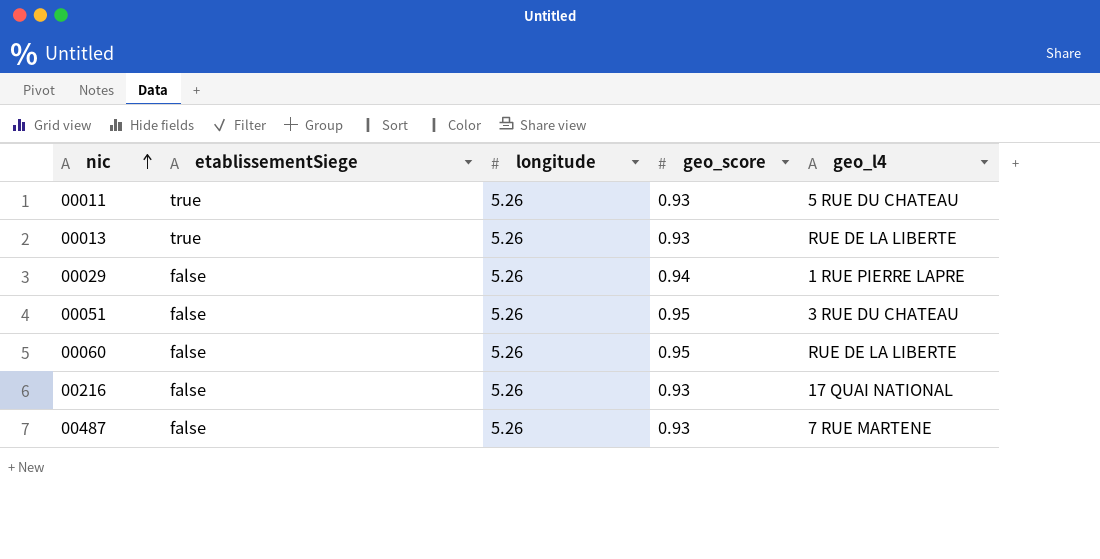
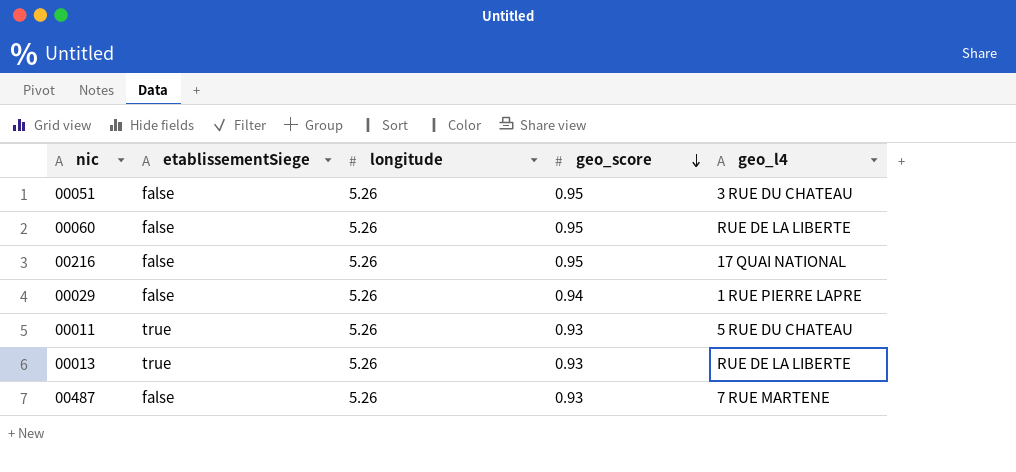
row order: nic ascending -> geo_score descending
00216 | geo_score: 0.93 -> 0.95

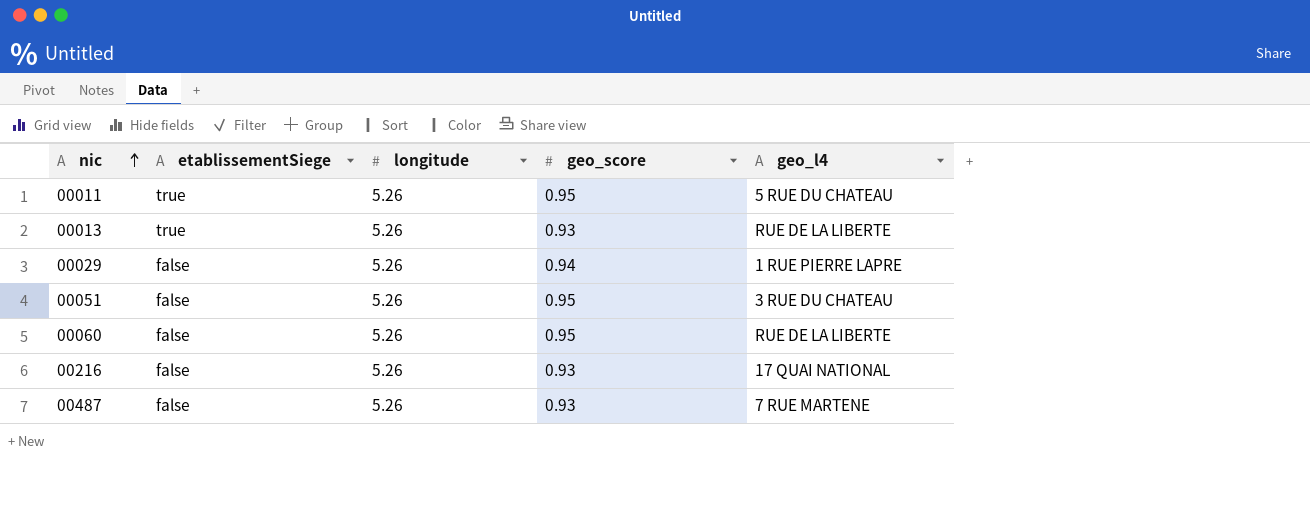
row order: geo_score descending -> nic ascending
00011 | geo_score: 0.93 -> 0.95
00216 | geo_score: 0.95 -> 0.93

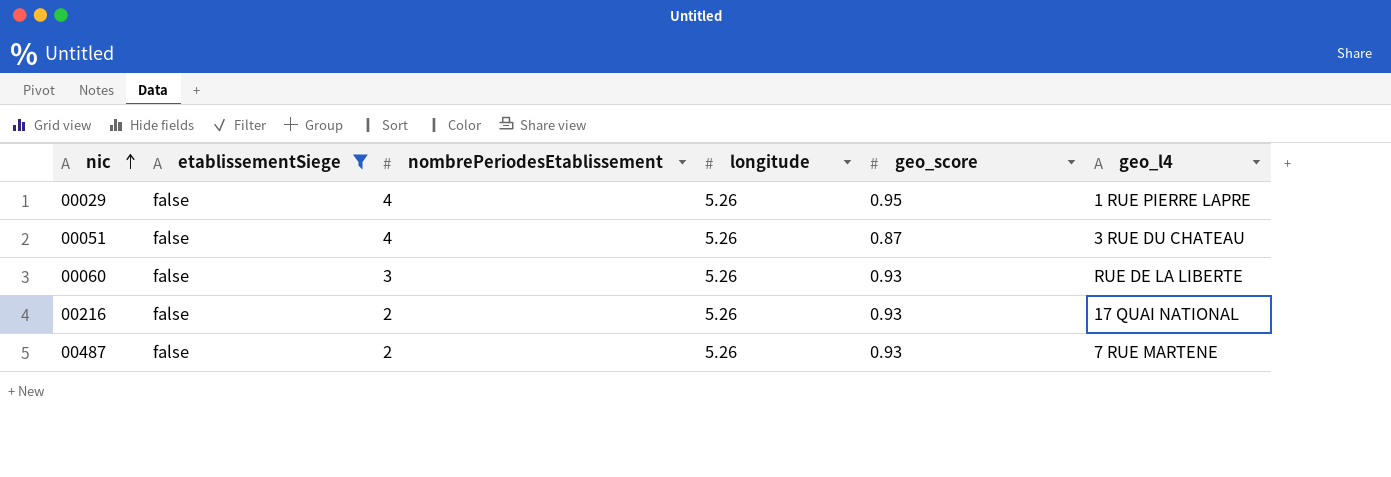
filter: none -> etablissementSiege = false
column nombrePeriodesEtablissement | position: none -> 3
00029 | geo_score: 0.94 -> 0.95
00051 | geo_score: 0.95 -> 0.87
00060 | geo_score: 0.95 -> 0.93

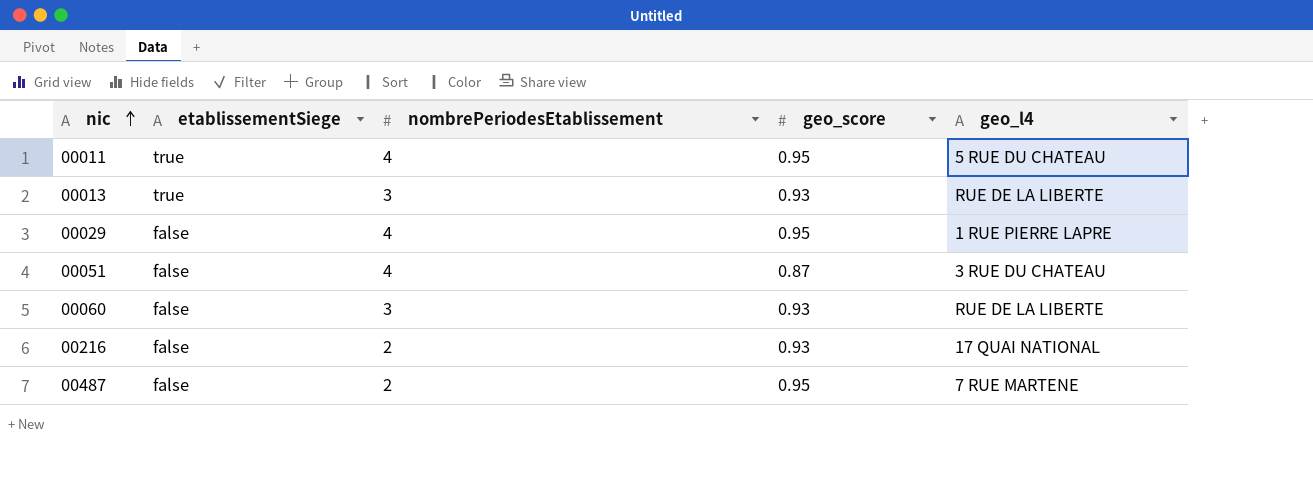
filter: etablissementSiege = false -> none
column longitude | position: 4 -> none
00487 | geo_score: 0.93 -> 0.95

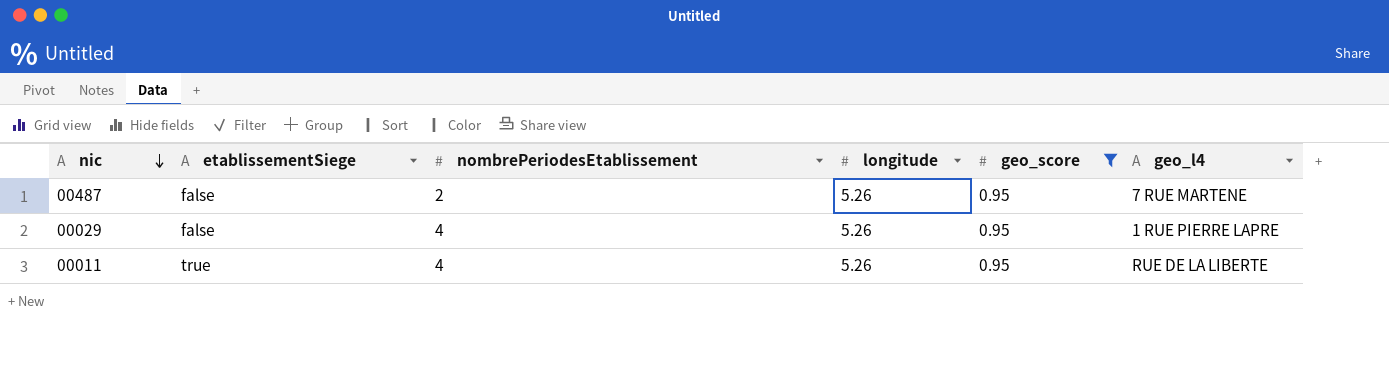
filter: none -> geo_score = 0.95
row order: nic ascending -> nic descending
column longitude | position: none -> 4
00011 | geo_l4: 5 RUE DU CHATEAU -> RUE DE LA LIBERTE

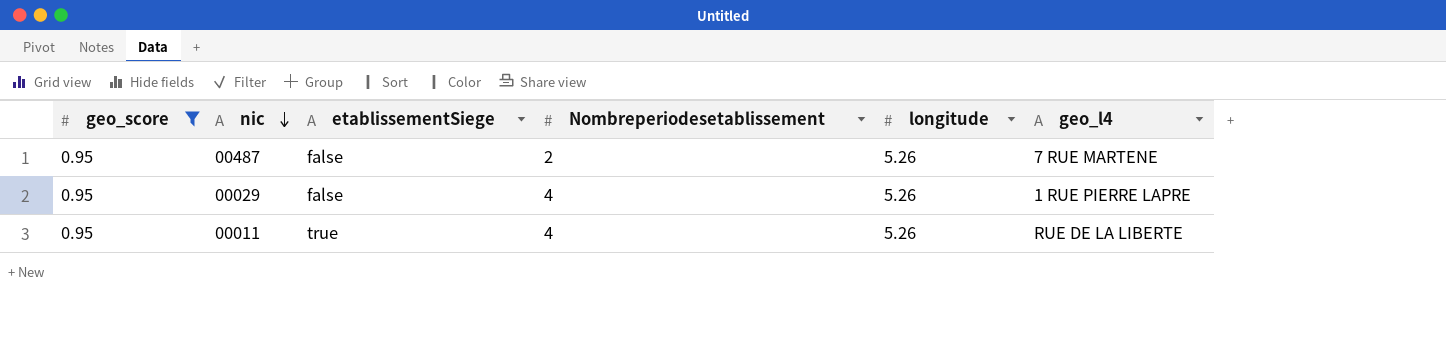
column geo_score | position: 5 -> 1
column name: nombrePeriodesEtablissement -> Nombreperiodesetablissement

